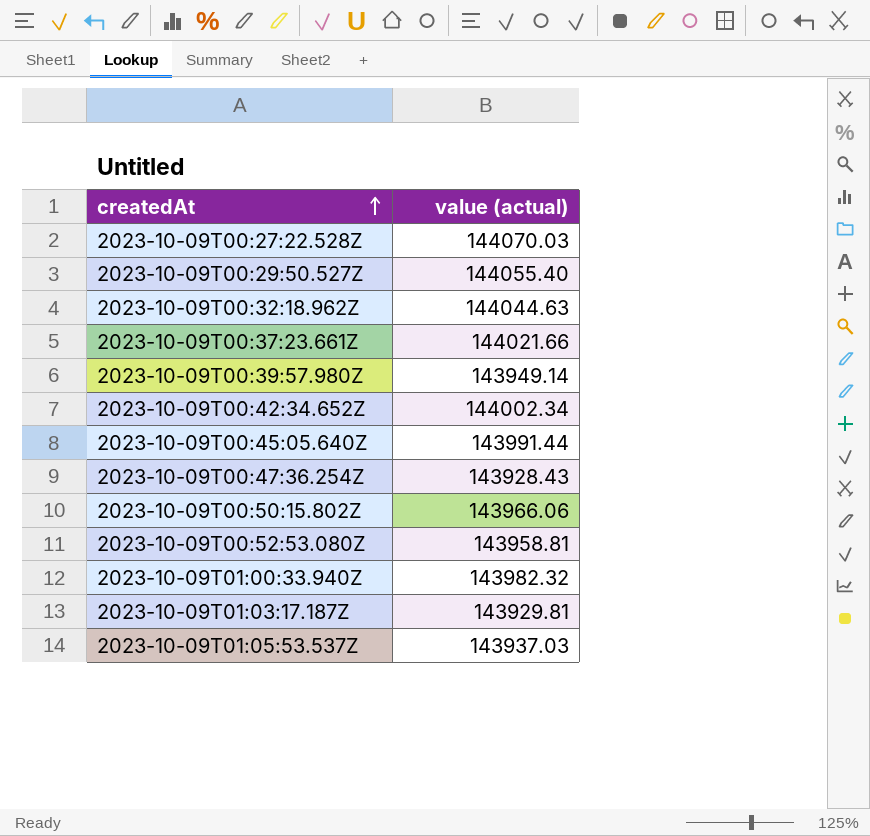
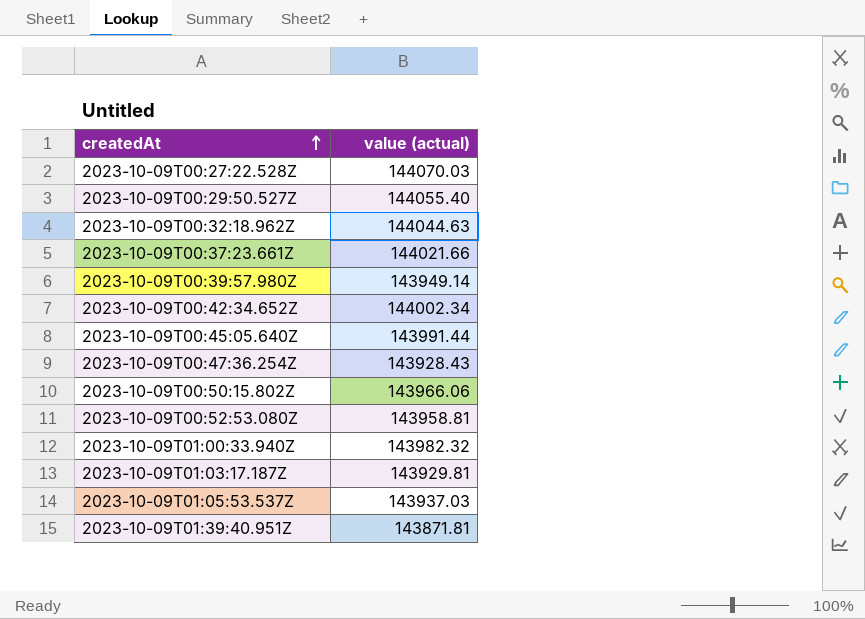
row 2023-10-09T01:39:40.951Z: none -> 143871.81

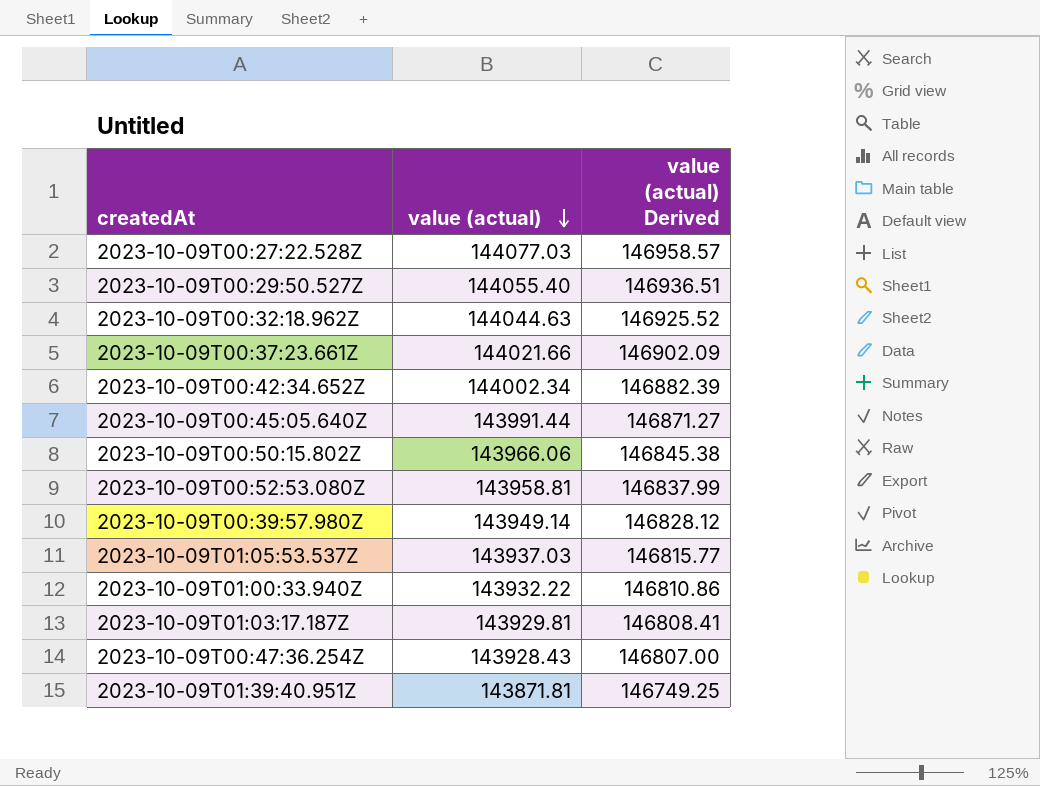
row order: createdAt ascending -> value (actual) descending
column value (actual) Derived | formula: none -> [value (actual)] * 1.02
2023-10-09T00:27:22.528Z | value (actual): 144070.03 -> 144077.03
2023-10-09T01:00:33.940Z | value (actual): 143982.32 -> 143932.22

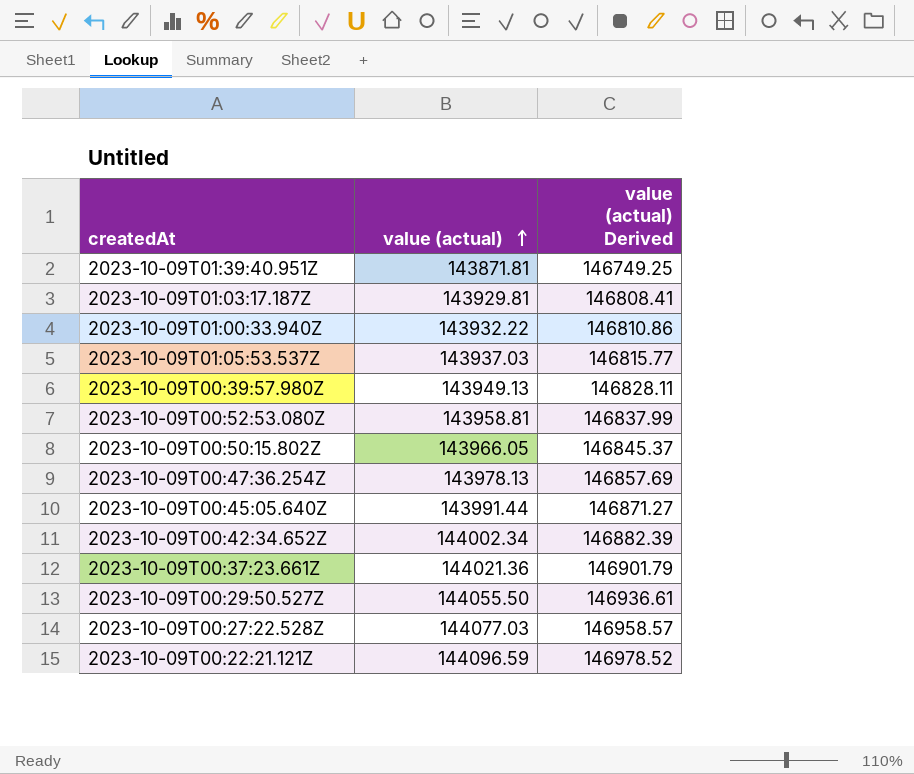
row order: value (actual) descending -> value (actual) ascending
row 2023-10-09T00:32:18.962Z: 144044.63 | 146925.52 -> none
2023-10-09T00:39:57.980Z | value (actual): 143949.14 -> 143949.13
2023-10-09T00:39:57.980Z | value (actual) Derived: 146828.12 -> 146828.11
2023-10-09T00:50:15.802Z | value (actual): 143966.06 -> 143966.05
2023-10-09T00:50:15.802Z | value (actual) Derived: 146845.38 -> 146845.37
2023-10-09T00:47:36.254Z | value (actual): 143928.43 -> 143978.13
2023-10-09T00:47:36.254Z | value (actual) Derived: 146807.00 -> 146857.69
2023-10-09T00:37:23.661Z | value (actual): 144021.66 -> 144021.36
2023-10-09T00:37:23.661Z | value (actual) Derived: 146902.09 -> 146901.79
2023-10-09T00:29:50.527Z | value (actual): 144055.40 -> 144055.50
2023-10-09T00:29:50.527Z | value (actual) Derived: 146936.51 -> 146936.61
row 2023-10-09T00:22:21.121Z: none -> 144096.59 | 146978.52

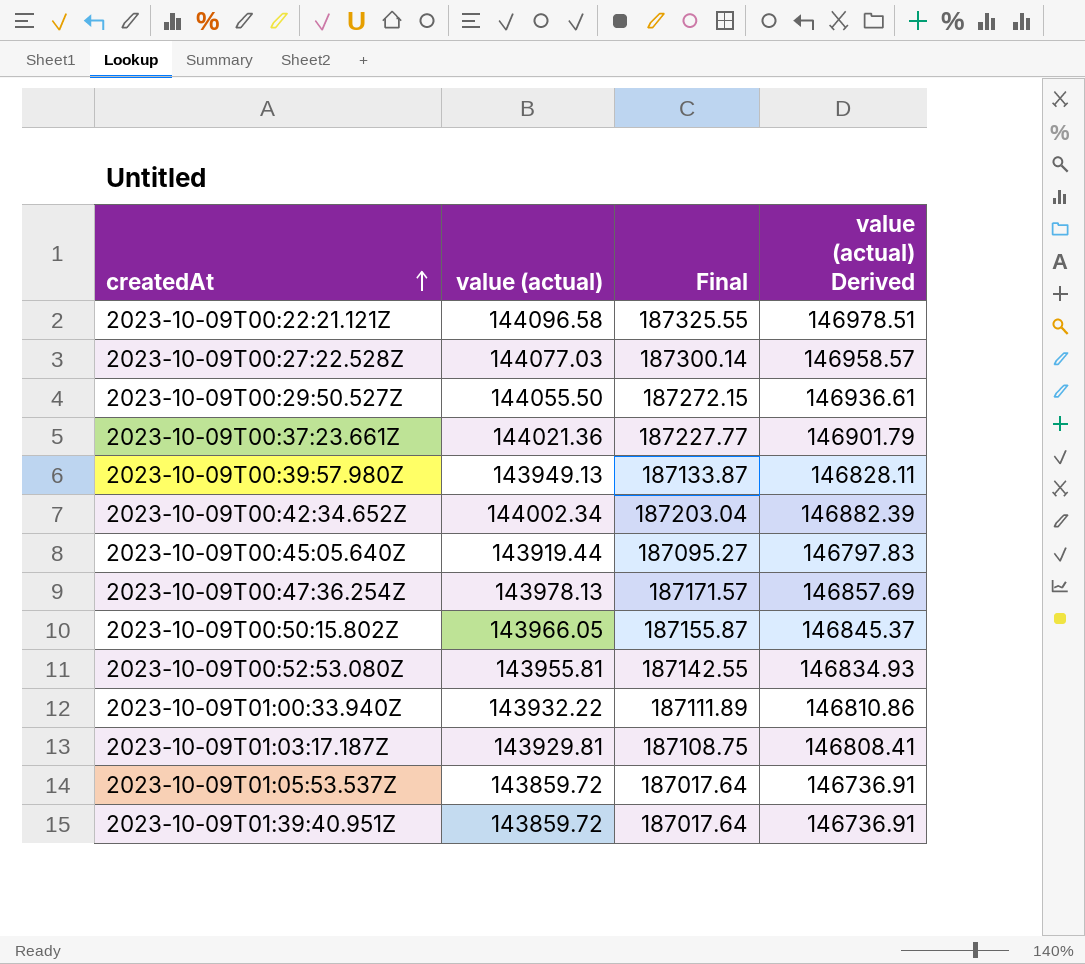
row order: value (actual) ascending -> createdAt ascending
column Final | formula: none -> [value (actual)] * 1.3
2023-10-09T00:22:21.121Z | value (actual): 144096.59 -> 144096.58
2023-10-09T00:22:21.121Z | value (actual) Derived: 146978.52 -> 146978.51
2023-10-09T00:45:05.640Z | value (actual): 143991.44 -> 143919.44
2023-10-09T00:45:05.640Z | value (actual) Derived: 146871.27 -> 146797.83
2023-10-09T00:52:53.080Z | value (actual): 143958.81 -> 143955.81
2023-10-09T00:52:53.080Z | value (actual) Derived: 146837.99 -> 146834.93
2023-10-09T01:05:53.537Z | value (actual): 143937.03 -> 143859.72
2023-10-09T01:05:53.537Z | value (actual) Derived: 146815.77 -> 146736.91
2023-10-09T01:39:40.951Z | value (actual): 143871.81 -> 143859.72
2023-10-09T01:39:40.951Z | value (actual) Derived: 146749.25 -> 146736.91

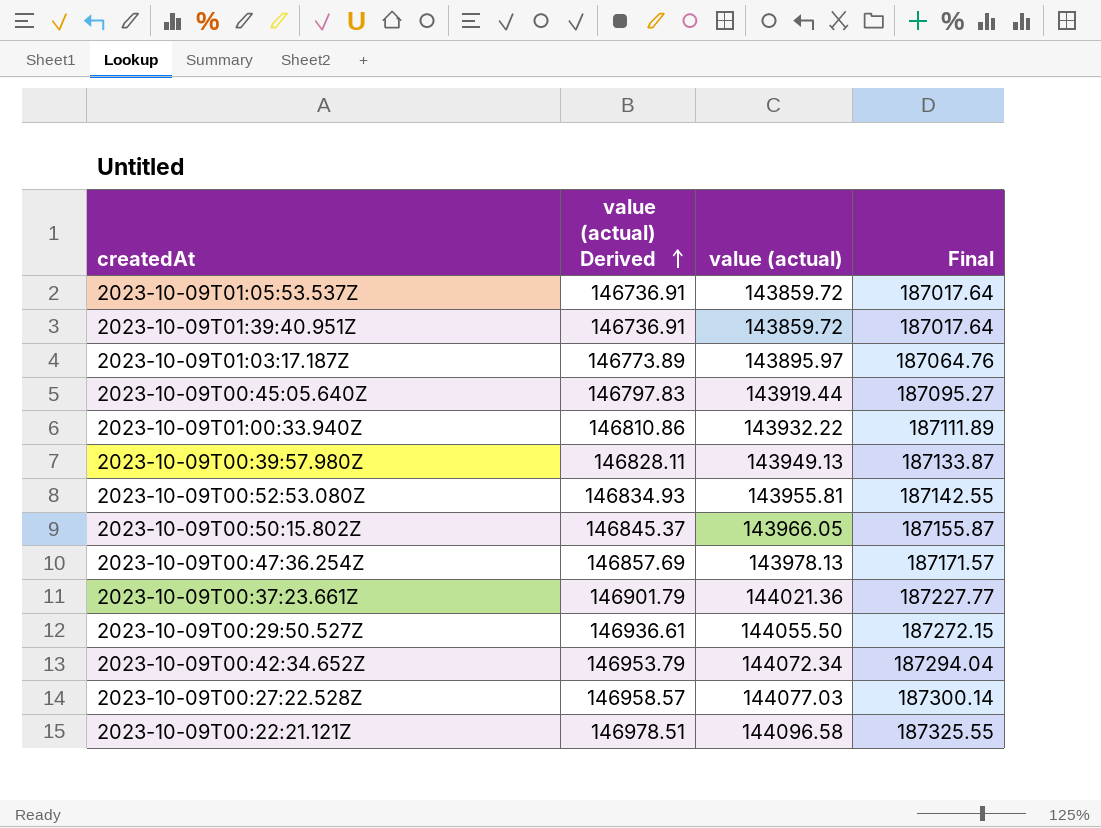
row order: createdAt ascending -> value (actual) Derived ascending
column value (actual) Derived | position: 4 -> 2
2023-10-09T01:03:17.187Z | value (actual) Derived: 146808.41 -> 146773.89
2023-10-09T01:03:17.187Z | value (actual): 143929.81 -> 143895.97
2023-10-09T01:03:17.187Z | Final: 187108.75 -> 187064.76
2023-10-09T00:42:34.652Z | value (actual) Derived: 146882.39 -> 146953.79
2023-10-09T00:42:34.652Z | value (actual): 144002.34 -> 144072.34
2023-10-09T00:42:34.652Z | Final: 187203.04 -> 187294.04

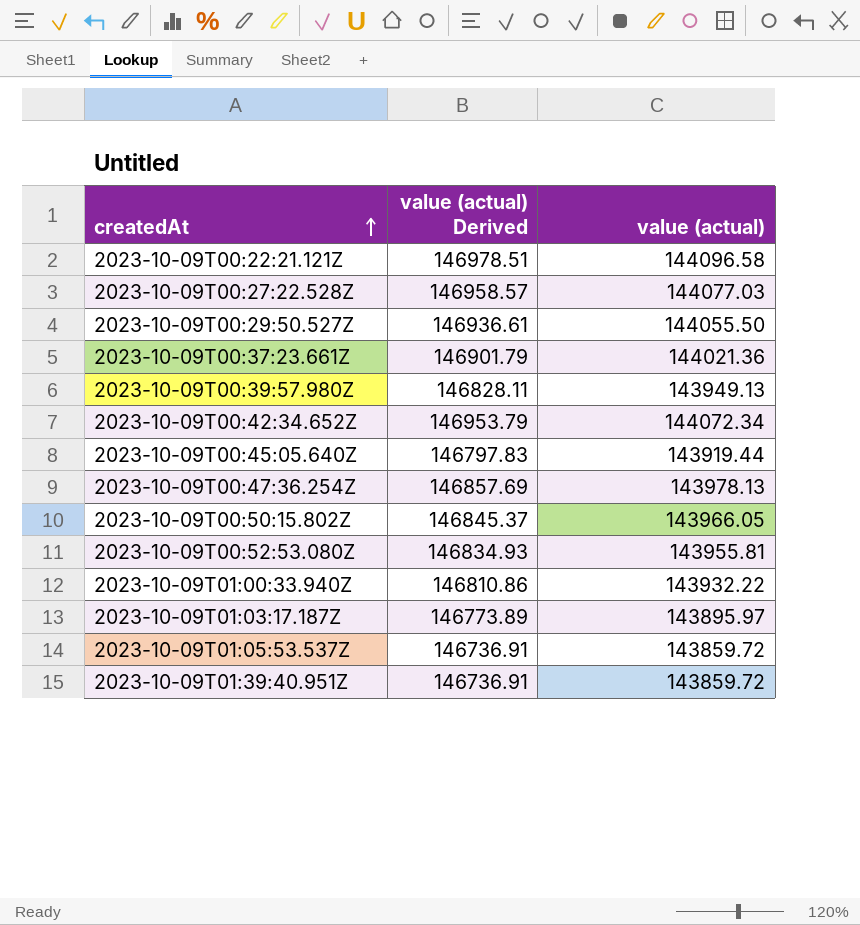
row order: value (actual) Derived ascending -> createdAt ascending
column Final | formula: [value (actual)] * 1.3 -> none

